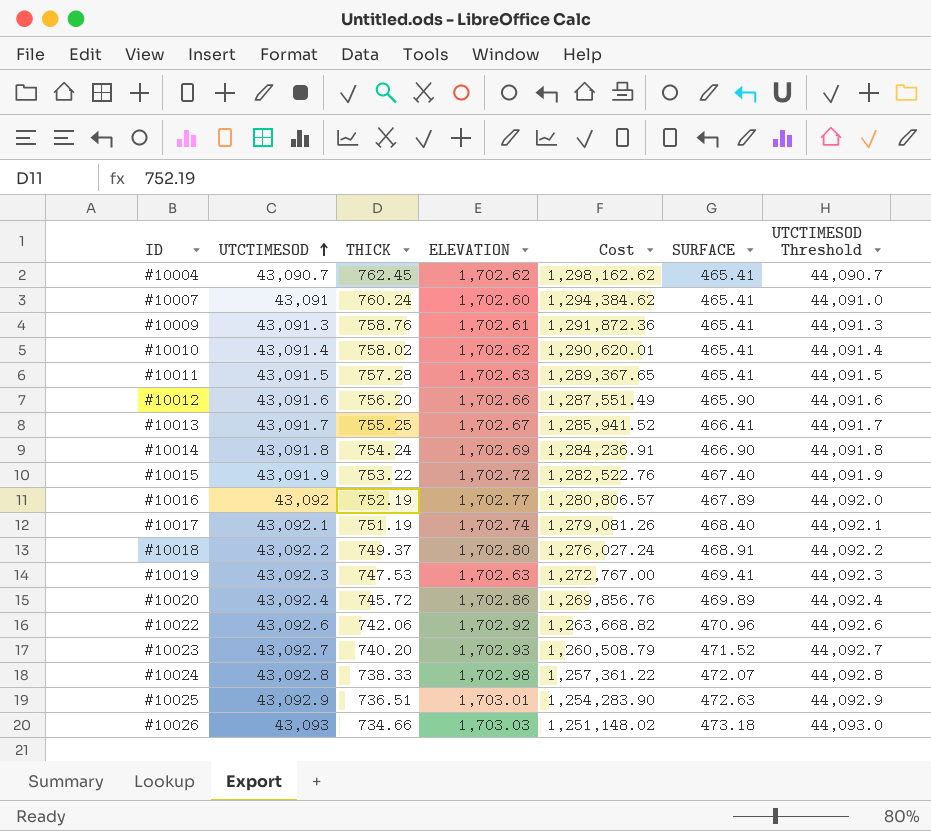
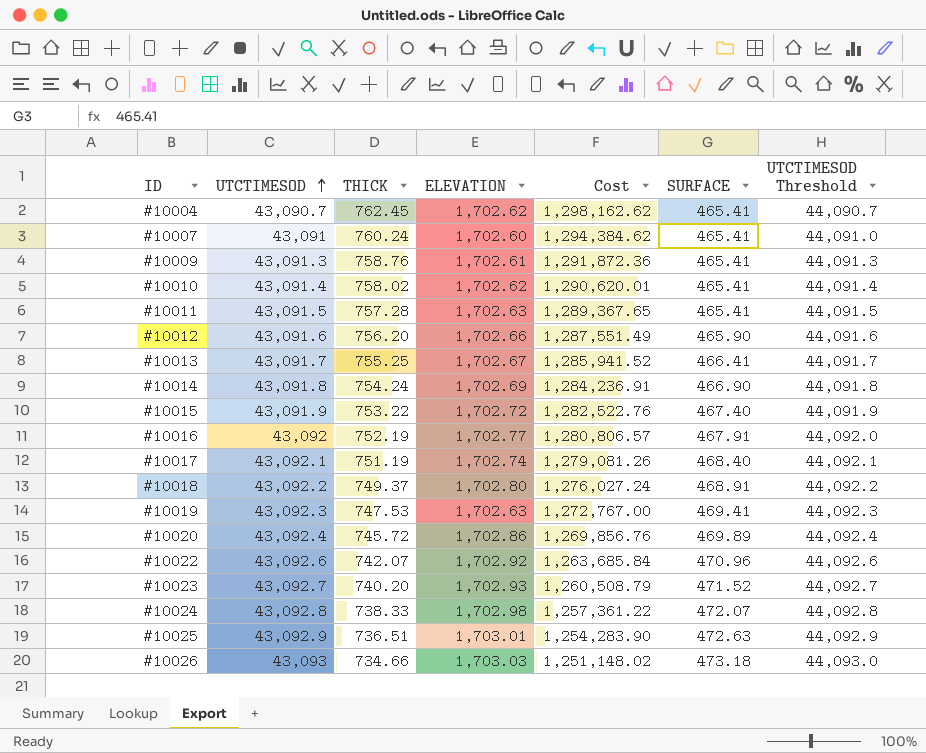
#10016 | SURFACE: 467.89 -> 467.91
#10022 | THICK: 742.06 -> 742.07
#10022 | Cost: 1,263,668.82 -> 1,263,685.84

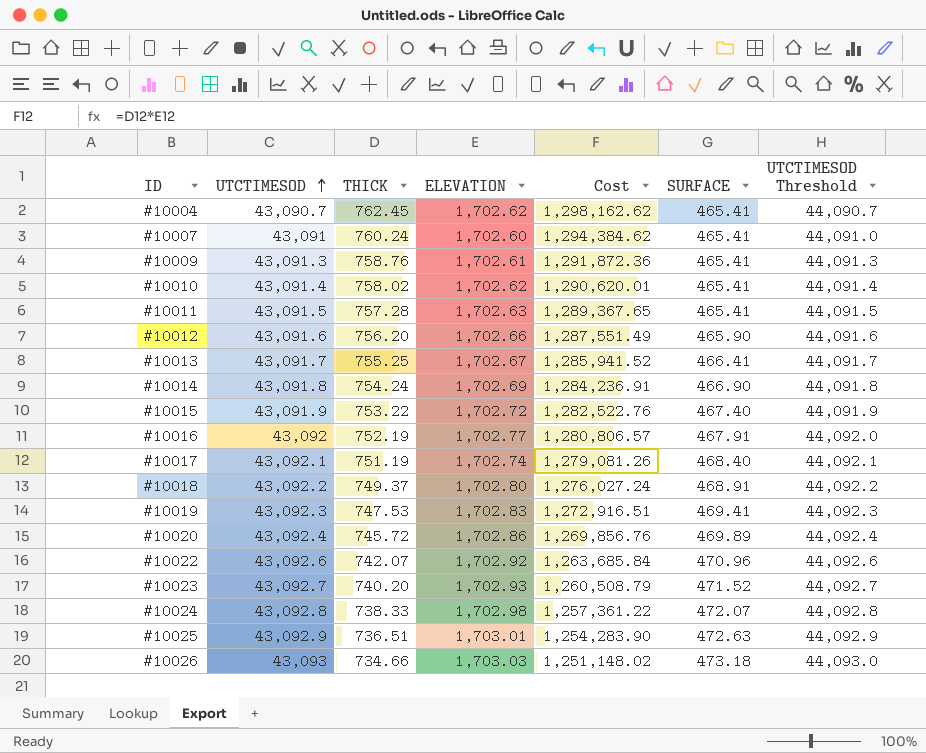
#10019 | ELEVATION: 1,702.63 -> 1,702.83
#10019 | Cost: 1,272,767.00 -> 1,272,916.51

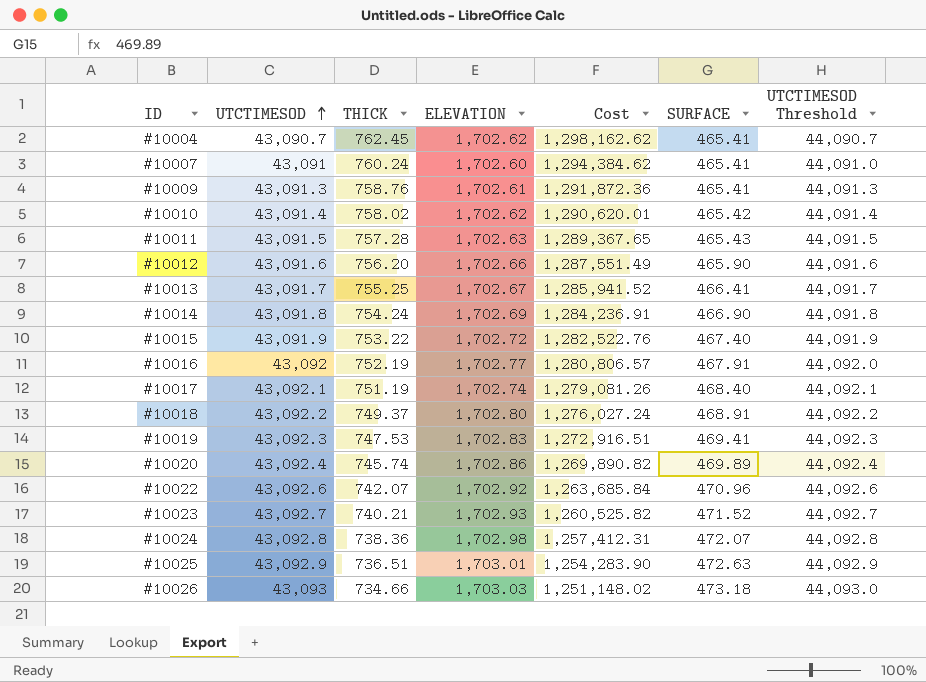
#10010 | SURFACE: 465.41 -> 465.42
#10011 | SURFACE: 465.41 -> 465.43
#10020 | THICK: 745.72 -> 745.74
#10020 | Cost: 1,269,856.76 -> 1,269,890.82
#10023 | THICK: 740.20 -> 740.21
#10023 | Cost: 1,260,508.79 -> 1,260,525.82
#10024 | THICK: 738.33 -> 738.36
#10024 | Cost: 1,257,361.22 -> 1,257,412.31

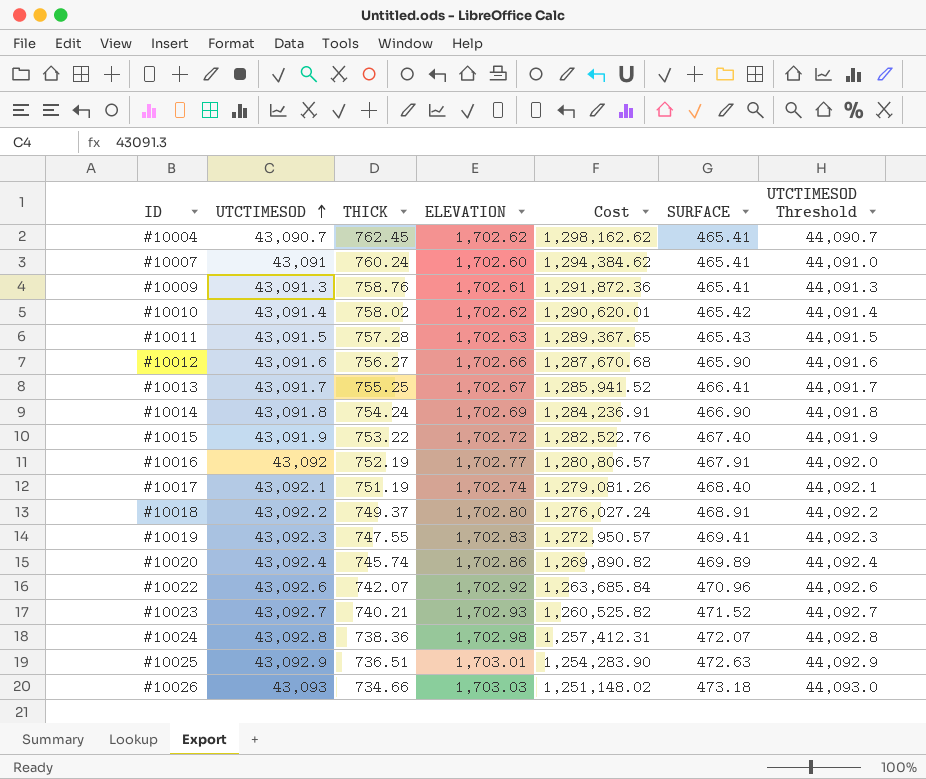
#10012 | THICK: 756.20 -> 756.27
#10012 | Cost: 1,287,551.49 -> 1,287,670.68
#10019 | THICK: 747.53 -> 747.55
#10019 | Cost: 1,272,916.51 -> 1,272,950.57

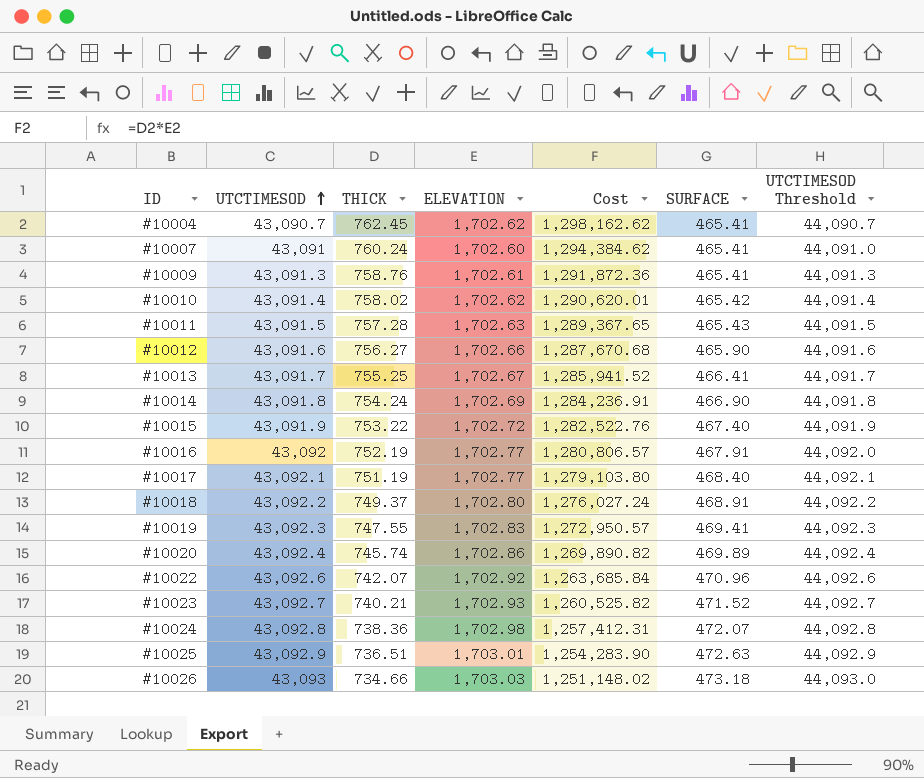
#10017 | ELEVATION: 1,702.74 -> 1,702.77
#10017 | Cost: 1,279,081.26 -> 1,279,103.80

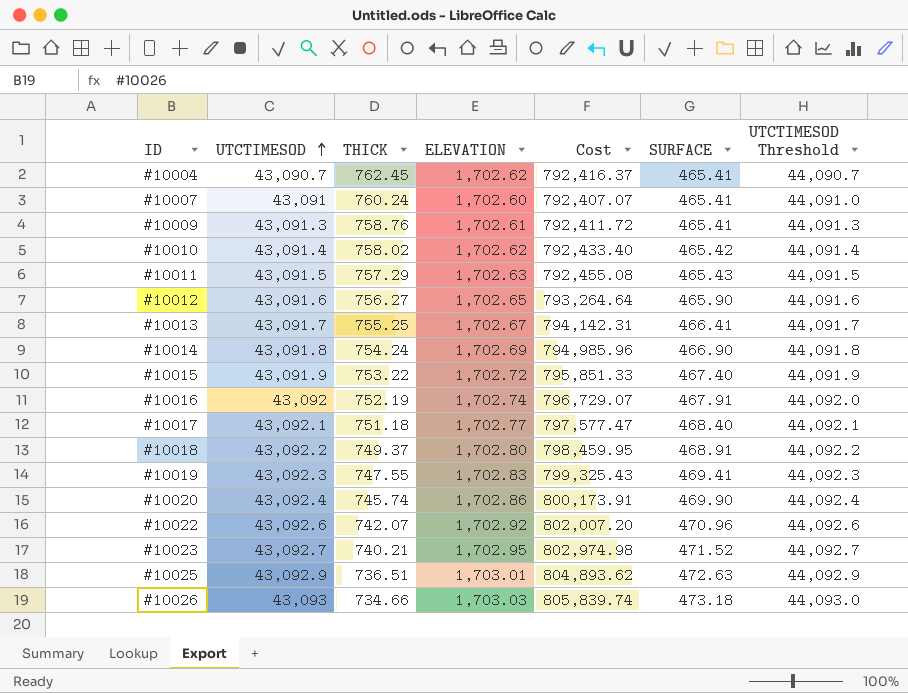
column Cost | formula: [THICK] * [ELEVATION] -> [ELEVATION] * [SURFACE]
row #10024: 43,092.8 | 738.36 | 1,702.98 | 1,257,412.31 | 472.07 | 44,092.8 -> none
#10011 | THICK: 757.28 -> 757.29
#10012 | ELEVATION: 1,702.66 -> 1,702.65
#10016 | ELEVATION: 1,702.77 -> 1,702.74
#10017 | THICK: 751.19 -> 751.18
#10020 | SURFACE: 469.89 -> 469.90
#10023 | ELEVATION: 1,702.93 -> 1,702.95

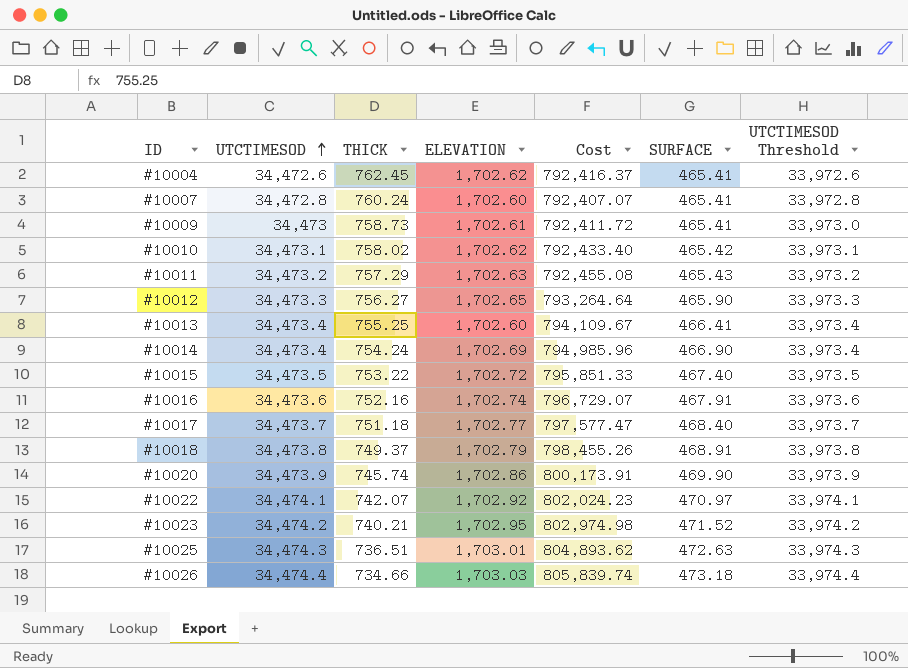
column UTCTIMESOD Threshold | formula: [UTCTIMESOD] + 1000 -> [UTCTIMESOD] - 500
row #10019: 43,092.3 | 747.55 | 1,702.83 | 799,325.43 | 469.41 | 44,092.3 -> none
#10004 | UTCTIMESOD: 43,090.7 -> 34,472.6
#10007 | UTCTIMESOD: 43,091 -> 34,472.8
#10009 | UTCTIMESOD: 43,091.3 -> 34,473
#10009 | THICK: 758.76 -> 758.73
#10010 | UTCTIMESOD: 43,091.4 -> 34,473.1
#10011 | UTCTIMESOD: 43,091.5 -> 34,473.2
#10012 | UTCTIMESOD: 43,091.6 -> 34,473.3
#10013 | UTCTIMESOD: 43,091.7 -> 34,473.4
#10013 | ELEVATION: 1,702.67 -> 1,702.60
#10013 | Cost: 794,142.31 -> 794,109.67
#10014 | UTCTIMESOD: 43,091.8 -> 34,473.4
#10015 | UTCTIMESOD: 43,091.9 -> 34,473.5
#10016 | UTCTIMESOD: 43,092 -> 34,473.6
#10016 | THICK: 752.19 -> 752.16
#10017 | UTCTIMESOD: 43,092.1 -> 34,473.7
#10018 | UTCTIMESOD: 43,092.2 -> 34,473.8
#10018 | ELEVATION: 1,702.80 -> 1,702.79
#10018 | Cost: 798,459.95 -> 798,455.26
#10020 | UTCTIMESOD: 43,092.4 -> 34,473.9
#10022 | UTCTIMESOD: 43,092.6 -> 34,474.1
#10022 | Cost: 802,007.20 -> 802,024.23
#10022 | SURFACE: 470.96 -> 470.97
#10023 | UTCTIMESOD: 43,092.7 -> 34,474.2
#10025 | UTCTIMESOD: 43,092.9 -> 34,474.3
#10026 | UTCTIMESOD: 43,093 -> 34,474.4

